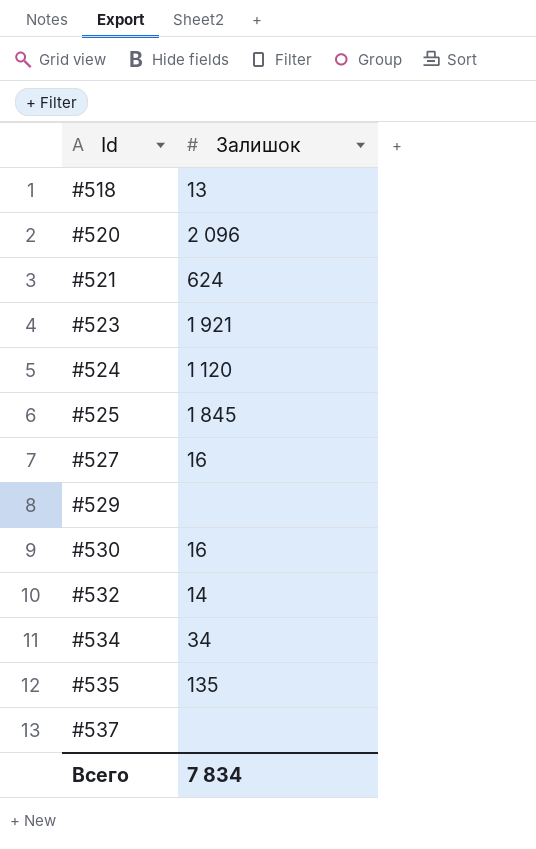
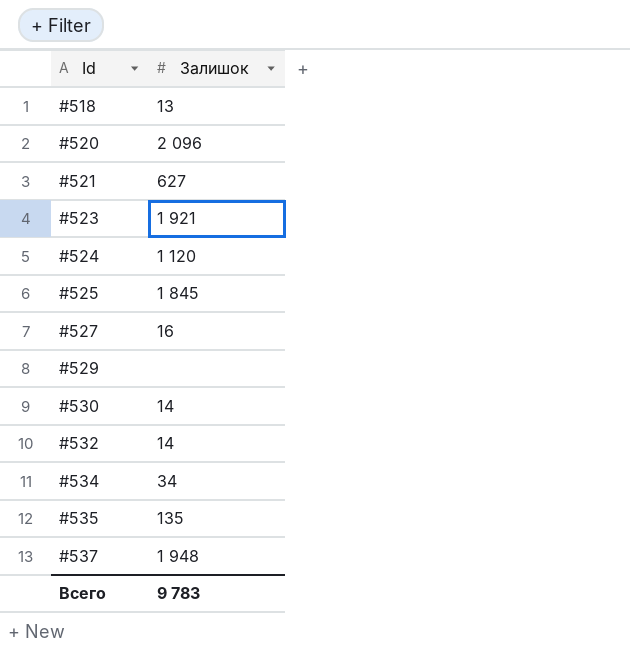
#521 | Залишок: 624 -> 627
#530 | Залишок: 16 -> 14
#537 | Залишок: none -> 1 948
Всего | Залишок: 7 834 -> 9 783

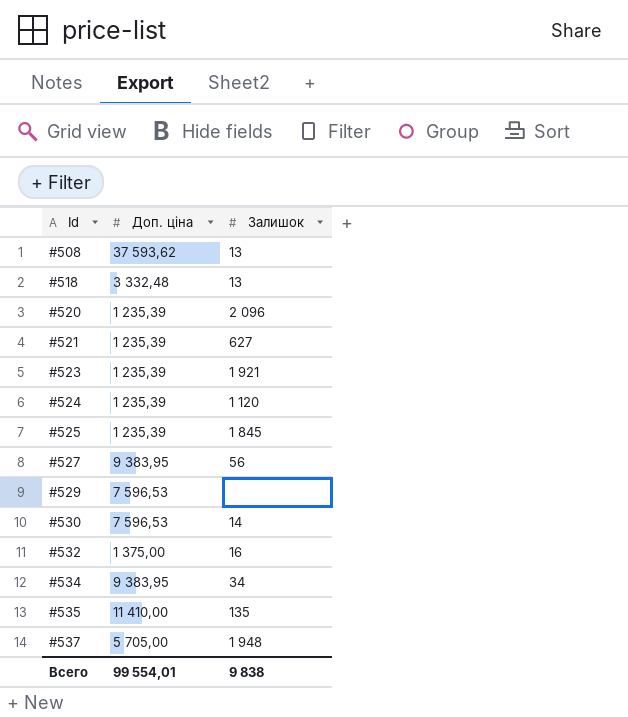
column Доп. ціна | position: none -> 2
row #508: none -> 37 593,62 | 13
#527 | Залишок: 16 -> 56
#532 | Залишок: 14 -> 16
Всего | Залишок: 9 783 -> 9 838

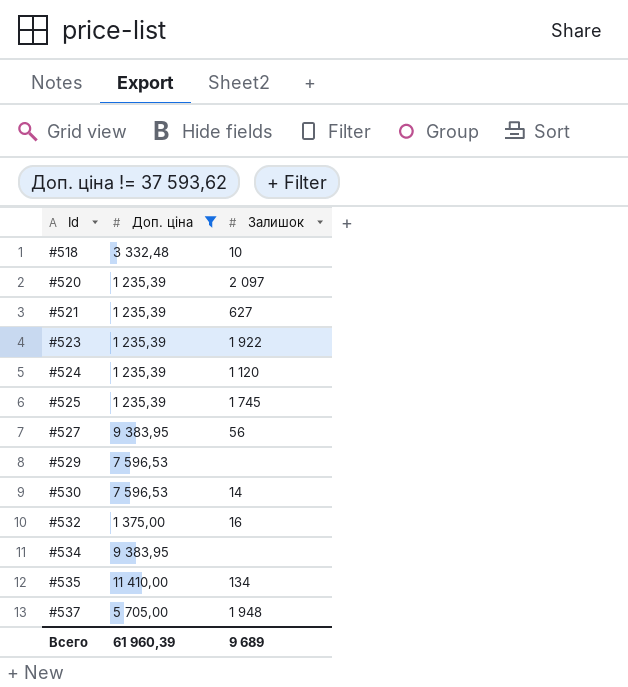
filter: none -> Доп. ціна != 37 593,62
#518 | Залишок: 13 -> 10
#520 | Залишок: 2 096 -> 2 097
#523 | Залишок: 1 921 -> 1 922
#525 | Залишок: 1 845 -> 1 745
#534 | Залишок: 34 -> none
#535 | Залишок: 135 -> 134
Всего | Доп. ціна: 99 554,01 -> 61 960,39
Всего | Залишок: 9 838 -> 9 689

